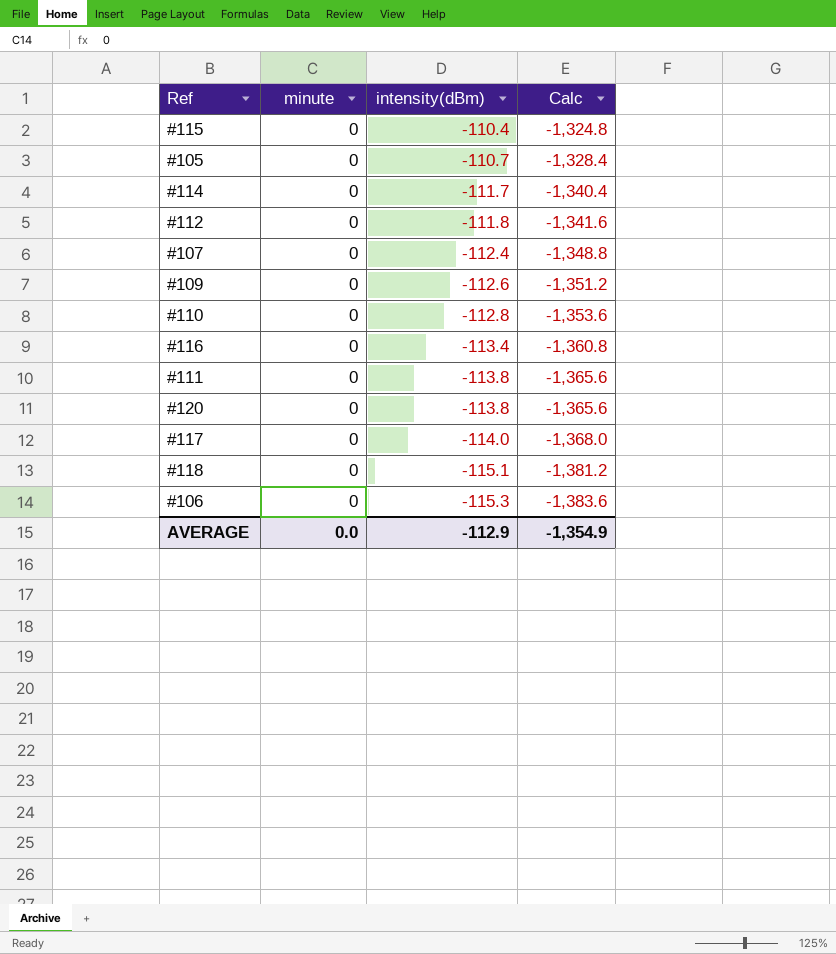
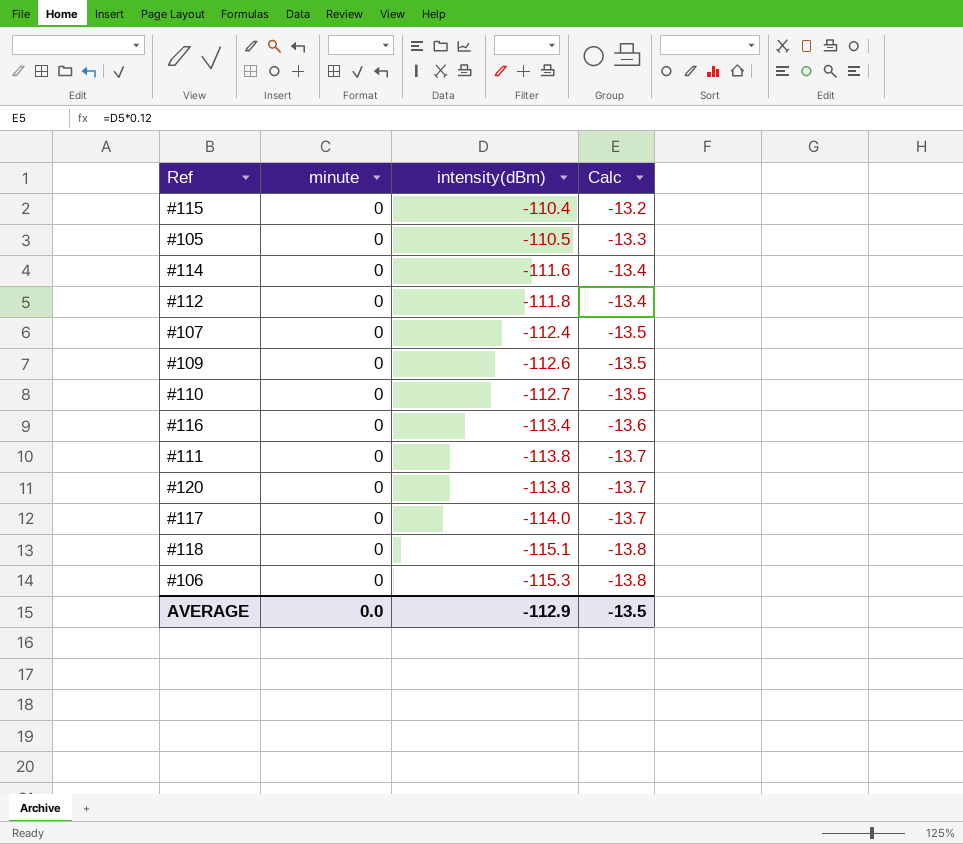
column Calc | formula: [intensity(dBm)] * 12 -> [intensity(dBm)] * 0.12
#105 | intensity(dBm): -110.7 -> -110.5
#114 | intensity(dBm): -111.7 -> -111.6
#110 | intensity(dBm): -112.8 -> -112.7
AVERAGE | Calc: -1,354.9 -> -13.5

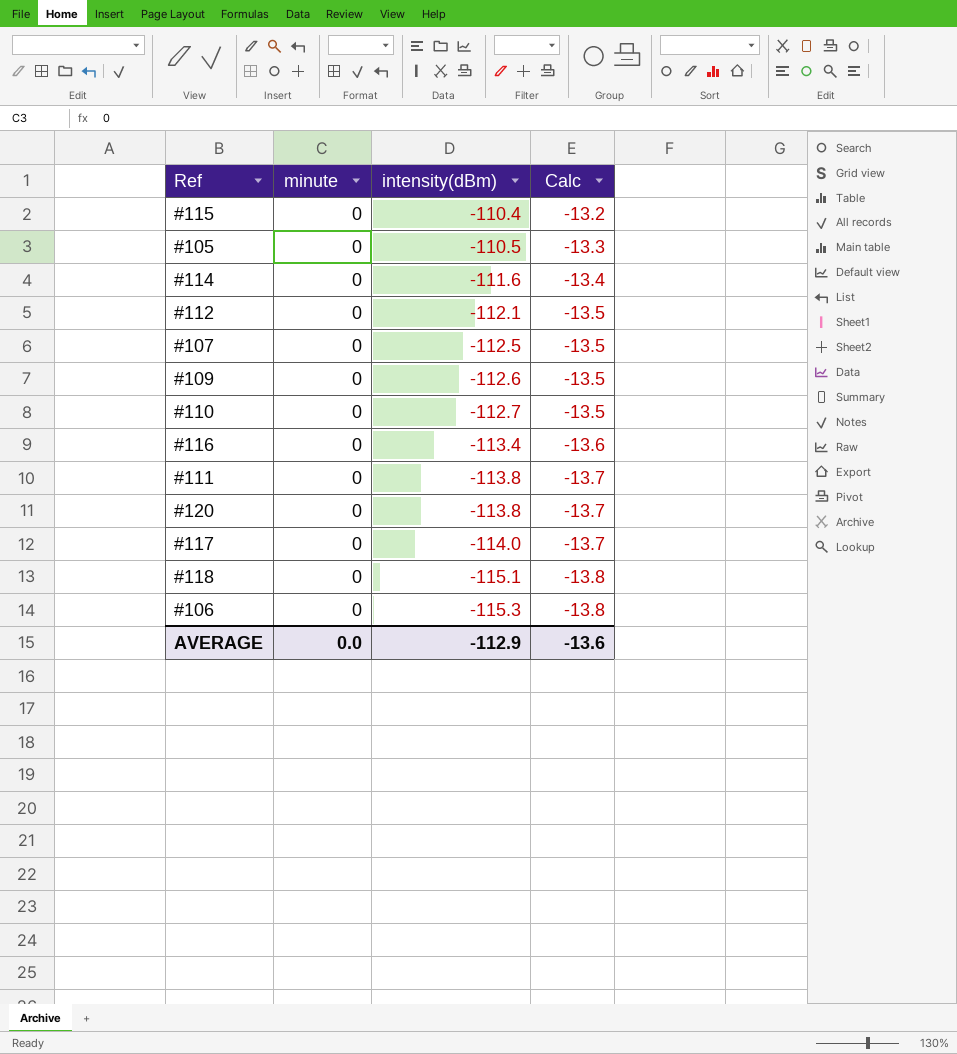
#112 | intensity(dBm): -111.8 -> -112.1
#112 | Calc: -13.4 -> -13.5
#107 | intensity(dBm): -112.4 -> -112.5
AVERAGE | Calc: -13.5 -> -13.6

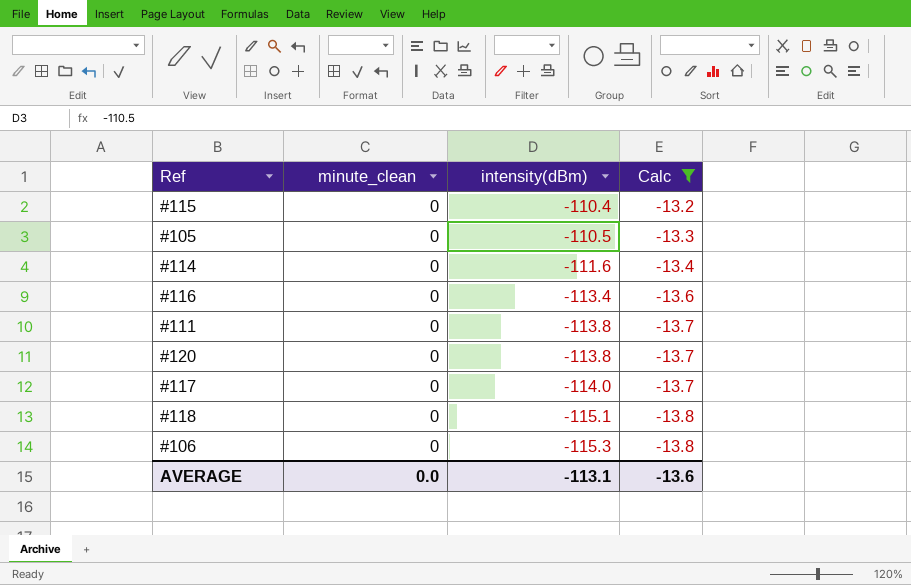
filter: none -> Calc != -13.5
column name: minute -> minute_clean
AVERAGE | intensity(dBm): -112.9 -> -113.1

